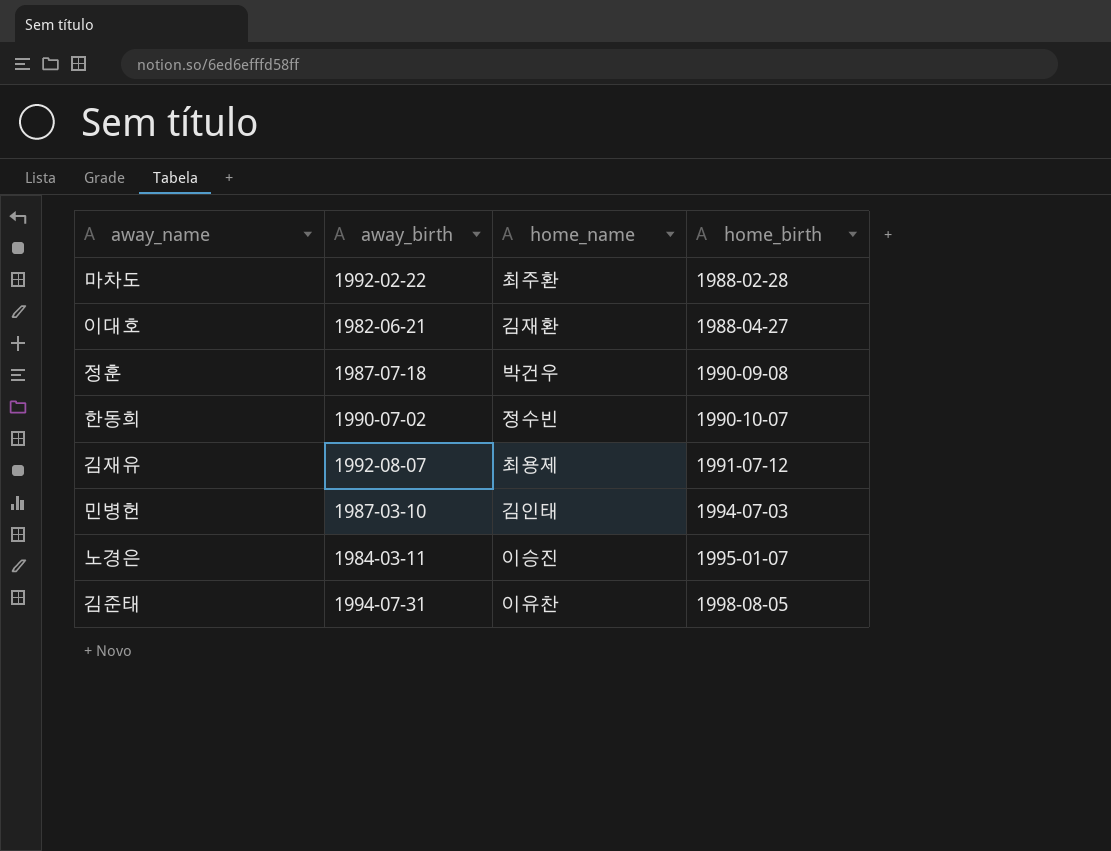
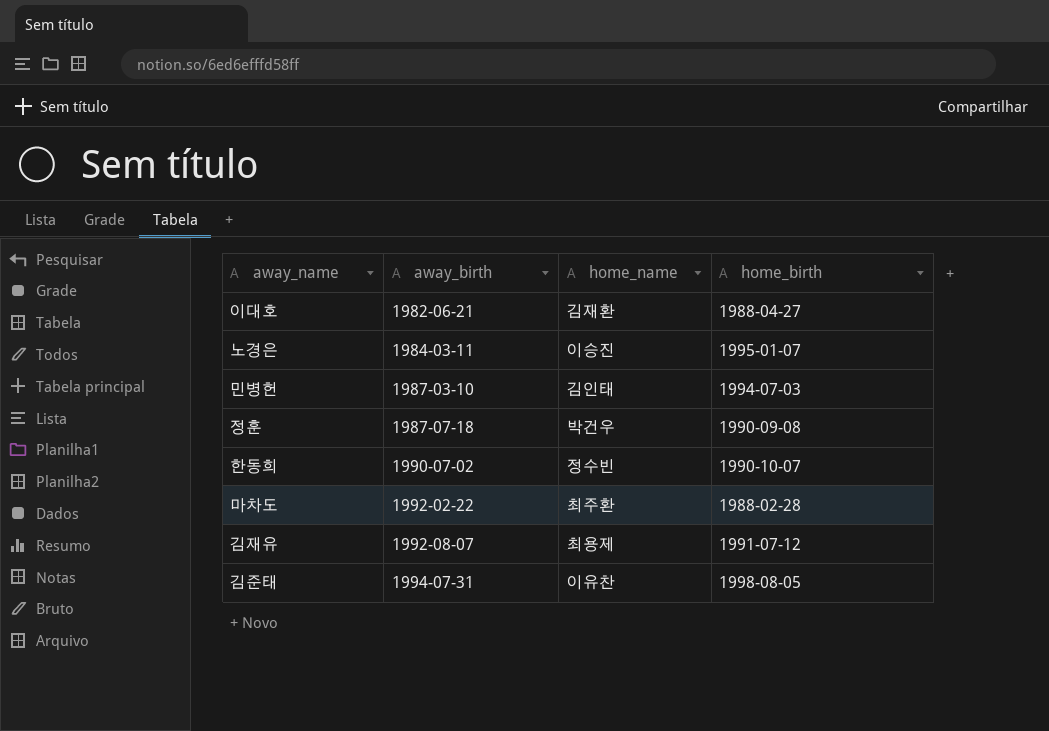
row order: home_birth ascending -> away_birth ascending

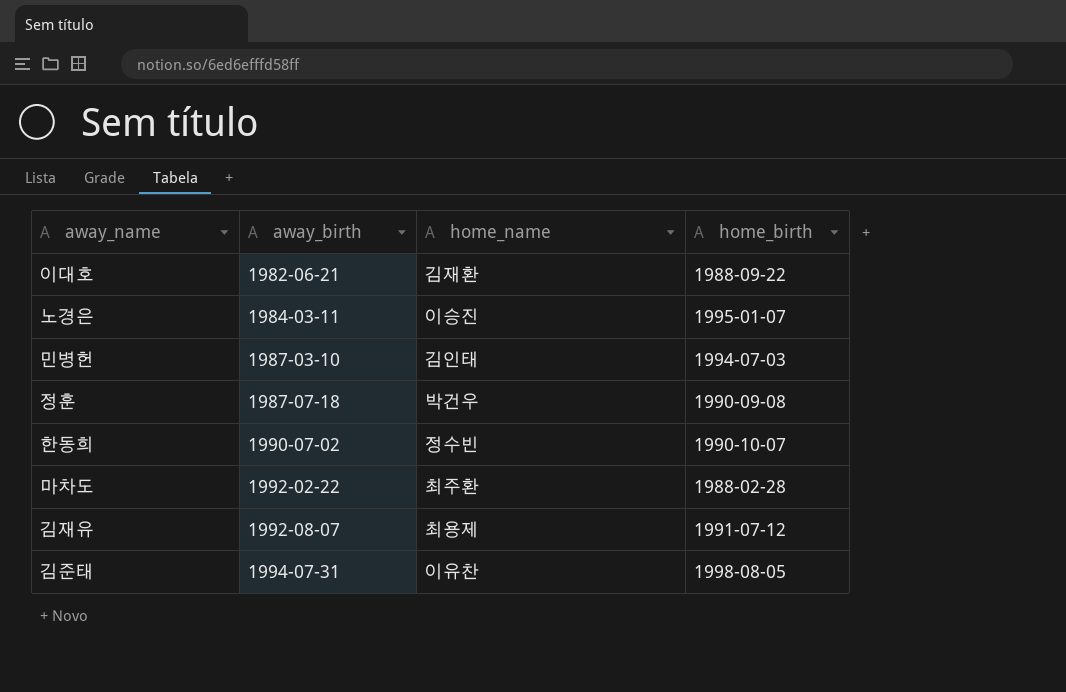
이대호 | home_birth: 1988-04-27 -> 1988-09-22

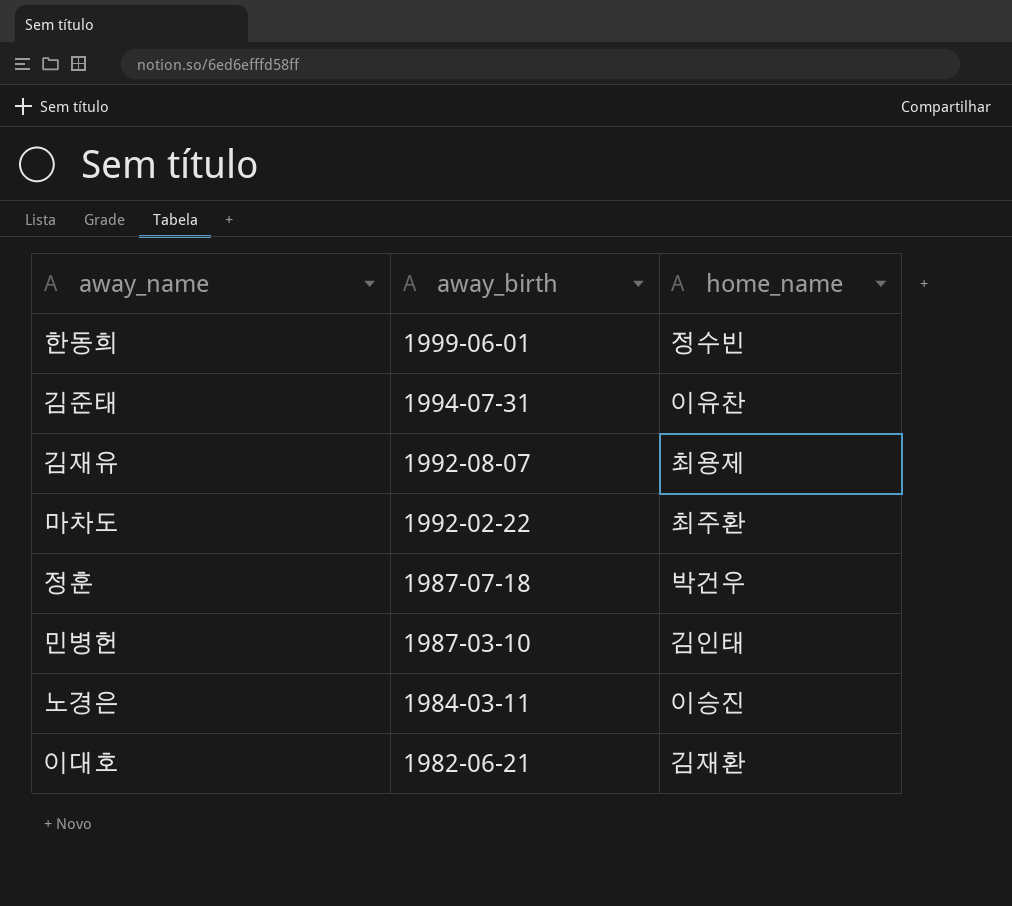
row order: away_birth ascending -> away_birth descending
column home_birth | position: 4 -> none
한동희 | away_birth: 1990-07-02 -> 1999-06-01

